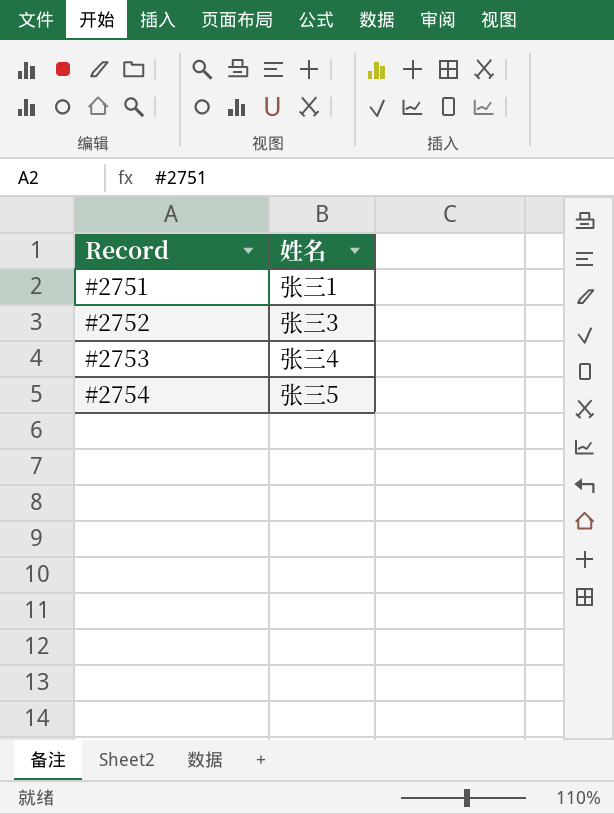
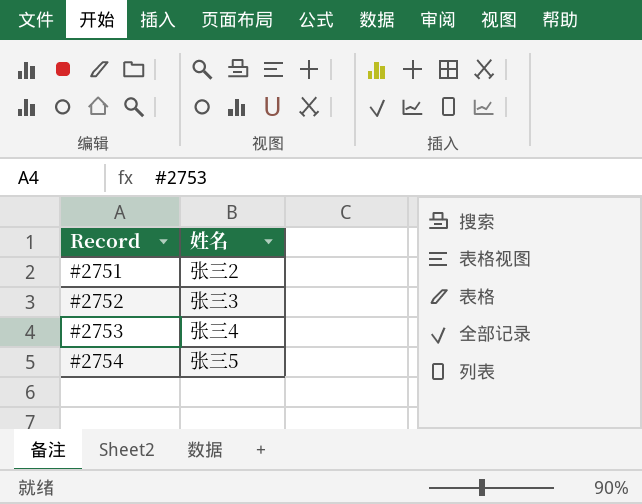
#2751 | 姓名: 张三1 -> 张三2

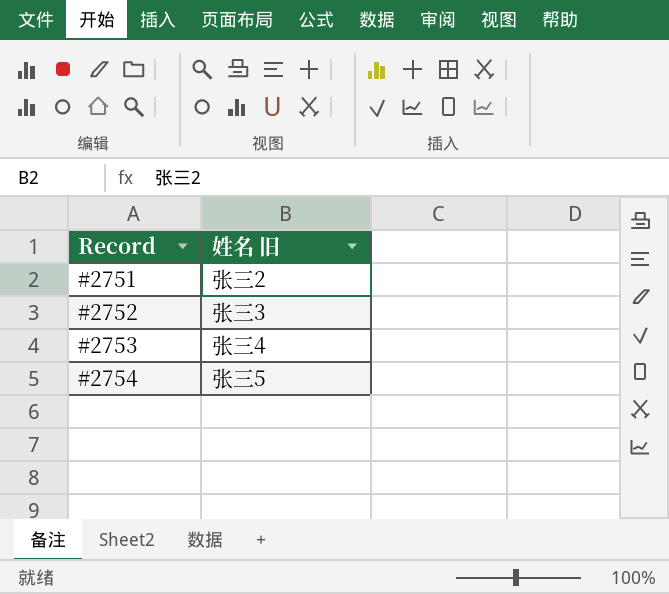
column name: 姓名 -> 姓名 旧

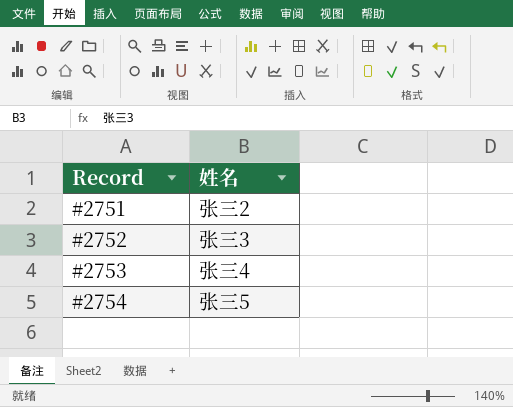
column name: 姓名 旧 -> 姓名

